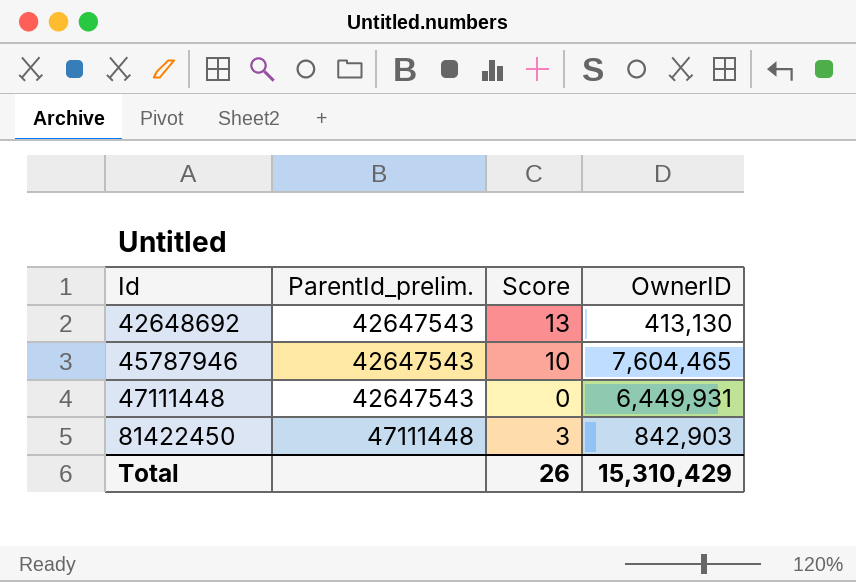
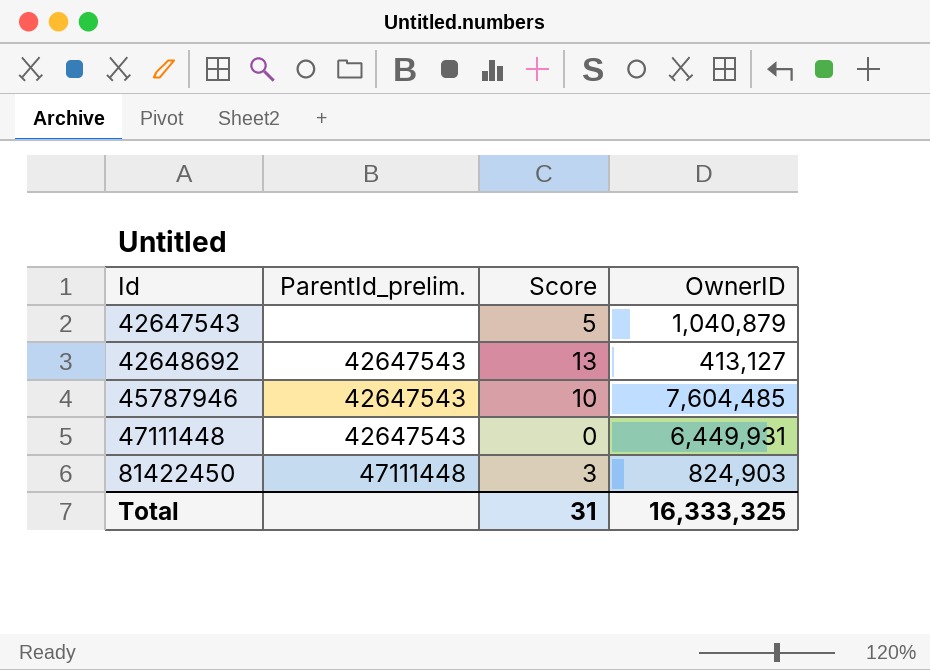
row 42647543: none -> none | 5 | 1,040,879
42648692 | OwnerID: 413,130 -> 413,127
45787946 | OwnerID: 7,604,465 -> 7,604,485
81422450 | OwnerID: 842,903 -> 824,903
Total | Score: 26 -> 31
Total | OwnerID: 15,310,429 -> 16,333,325

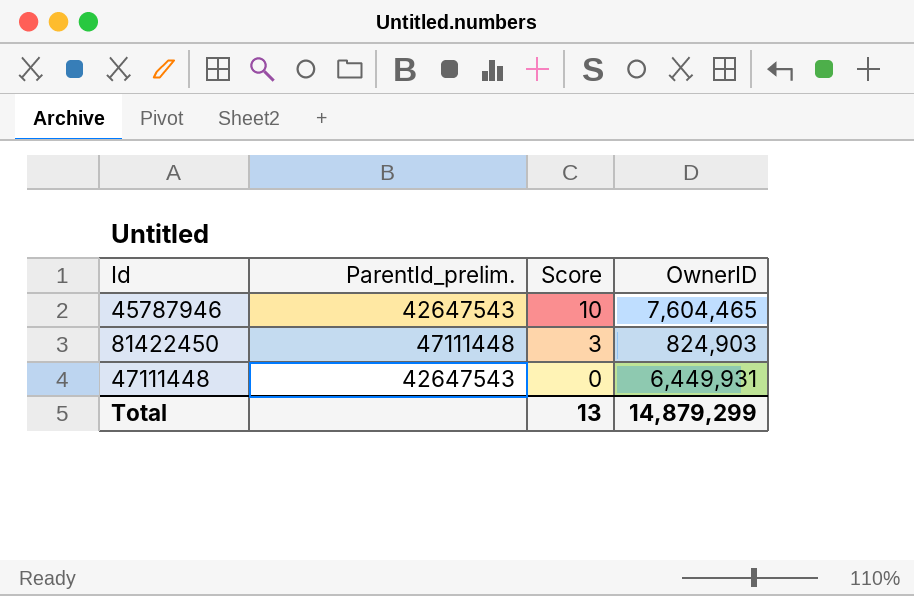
row order: Id ascending -> Score descending
row 42647543: none | 5 | 1,040,879 -> none
row 42648692: 42647543 | 13 | 413,127 -> none
45787946 | OwnerID: 7,604,485 -> 7,604,465
Total | Score: 31 -> 13
Total | OwnerID: 16,333,325 -> 14,879,299

